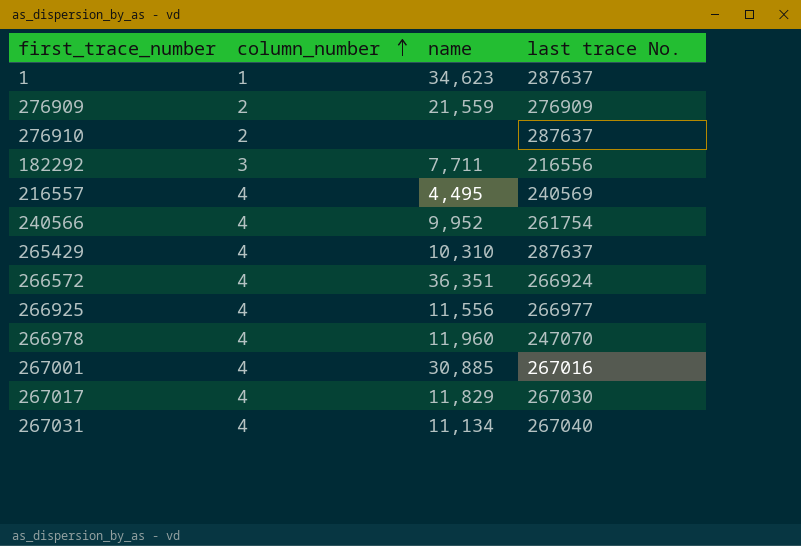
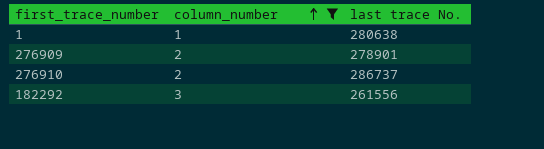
filter: none -> column_number != 4
column name | position: 3 -> none
1 | last trace No.: 287637 -> 280638
276909 | last trace No.: 276909 -> 278901
276910 | last trace No.: 287637 -> 286737
182292 | last trace No.: 216556 -> 261556

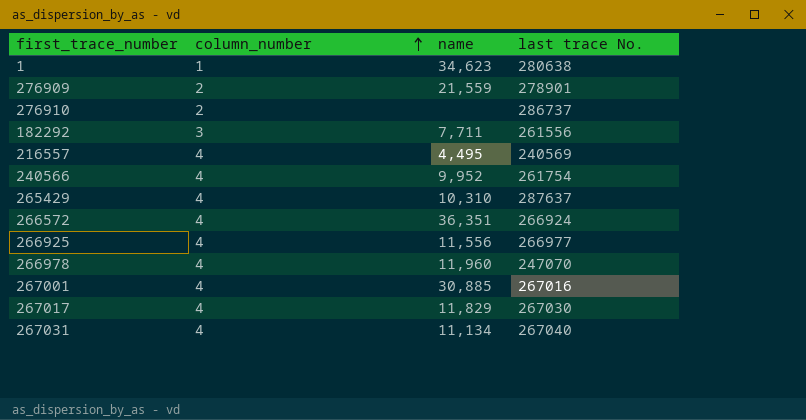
filter: column_number != 4 -> none
column name | position: none -> 3

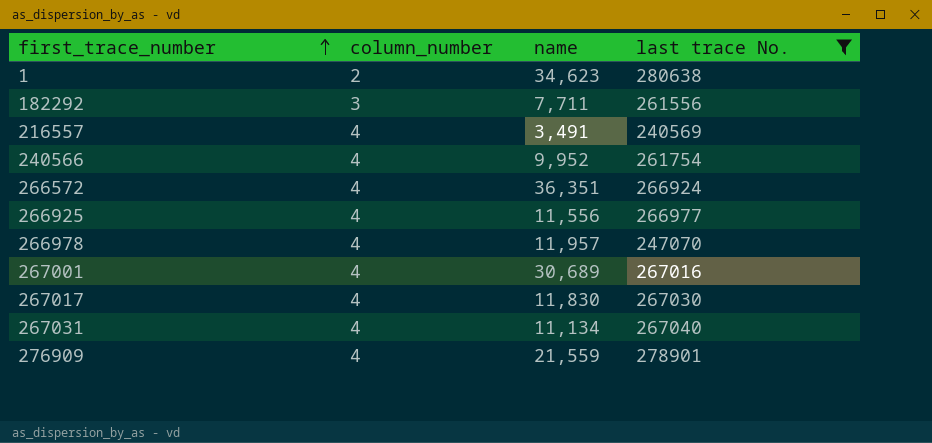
filter: none -> last trace No. <= 280638
row order: column_number ascending -> first_trace_number ascending
1 | column_number: 1 -> 2
216557 | name: 4,495 -> 3,491
266978 | name: 11,960 -> 11,957
267001 | name: 30,885 -> 30,689
267017 | name: 11,829 -> 11,830
276909 | column_number: 2 -> 4

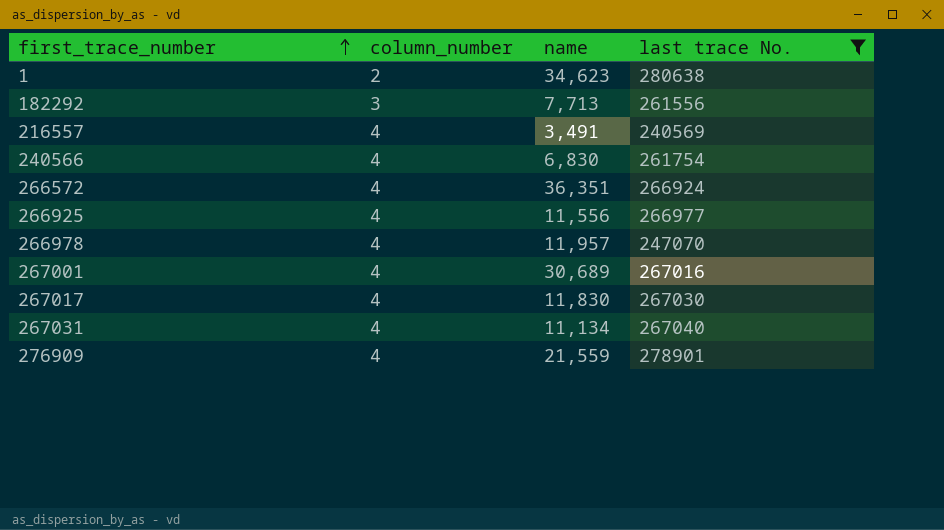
182292 | name: 7,711 -> 7,713
240566 | name: 9,952 -> 6,830

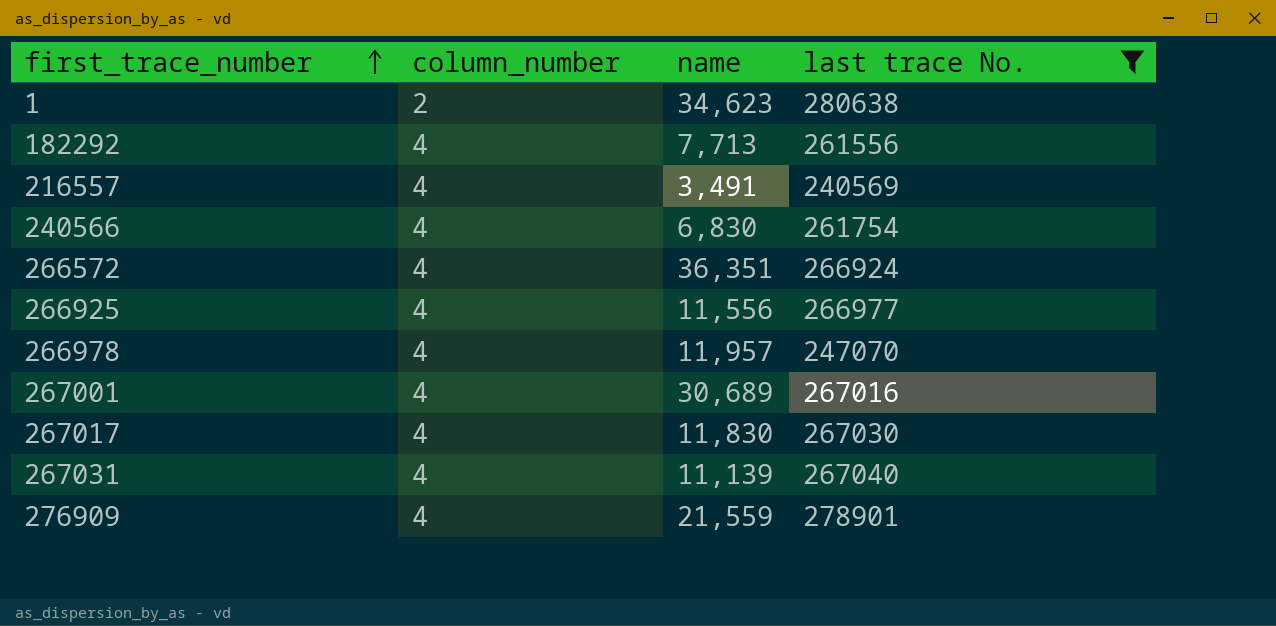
182292 | column_number: 3 -> 4
267031 | name: 11,134 -> 11,139

